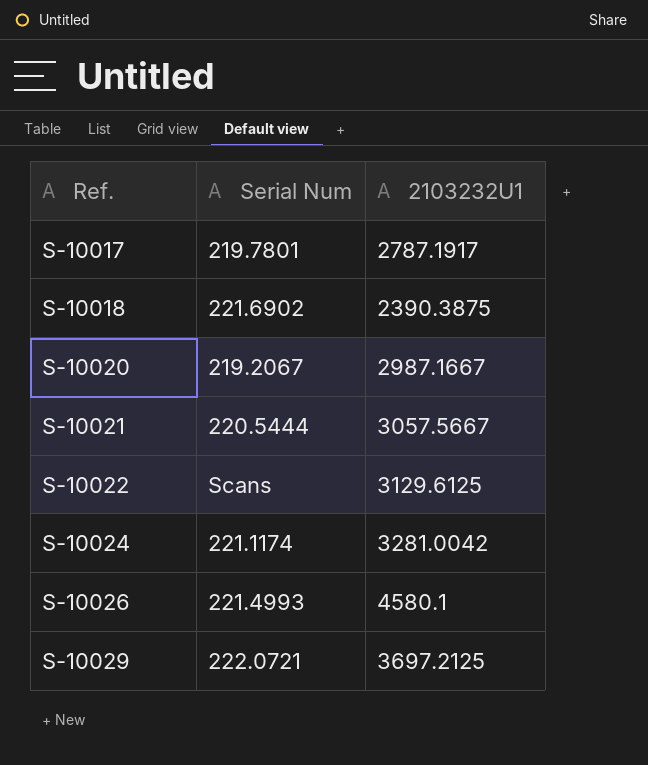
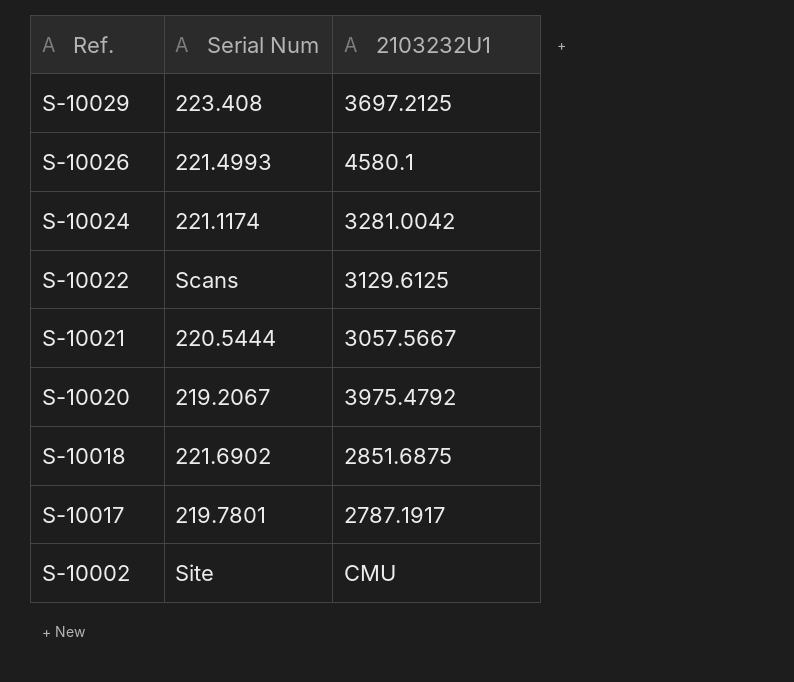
row order: Ref. ascending -> Ref. descending
S-10029 | Serial Num: 222.0721 -> 223.408
S-10020 | 2103232U1: 2987.1667 -> 3975.4792
S-10018 | 2103232U1: 2390.3875 -> 2851.6875
row S-10002: none -> Site | CMU

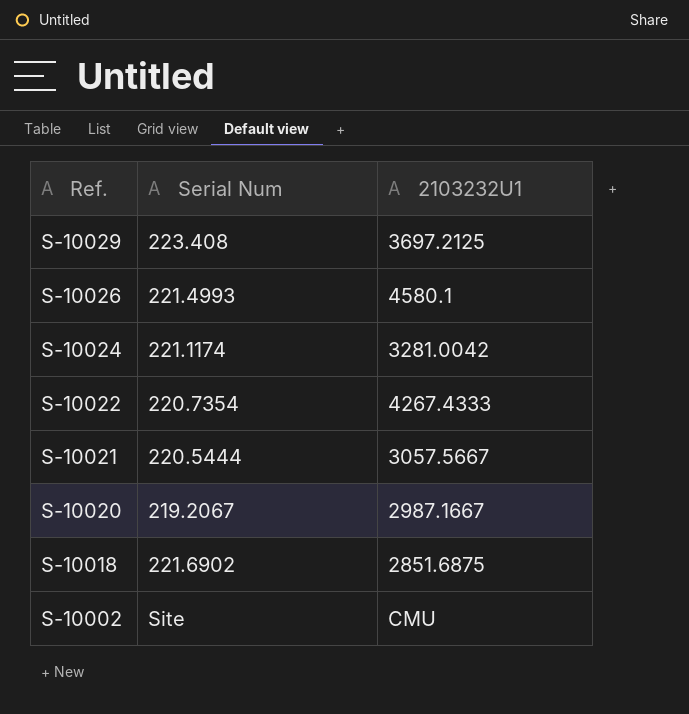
row S-10017: 219.7801 | 2787.1917 -> none
S-10022 | Serial Num: Scans -> 220.7354
S-10022 | 2103232U1: 3129.6125 -> 4267.4333
S-10020 | 2103232U1: 3975.4792 -> 2987.1667

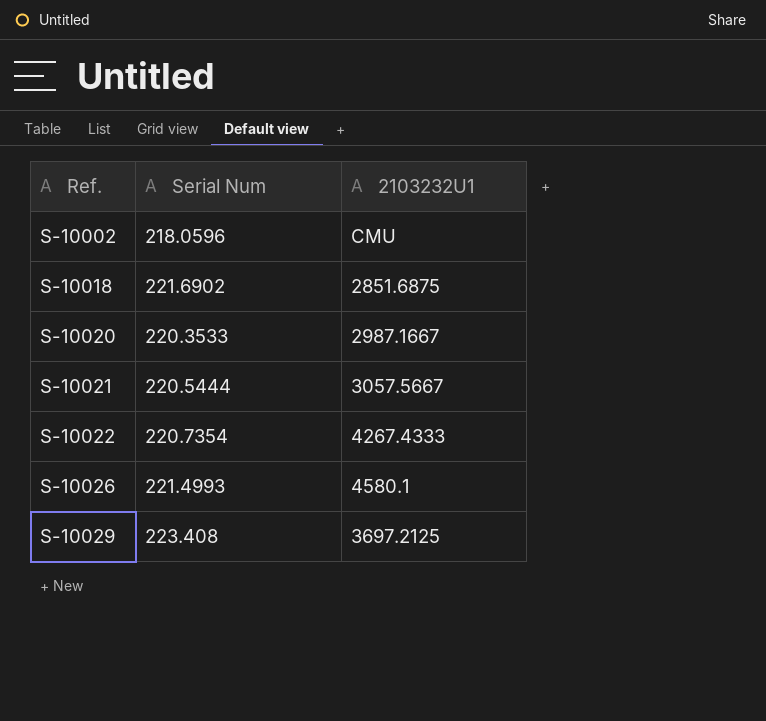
row order: Ref. descending -> Ref. ascending
row S-10024: 221.1174 | 3281.0042 -> none
S-10002 | Serial Num: Site -> 218.0596
S-10020 | Serial Num: 219.2067 -> 220.3533

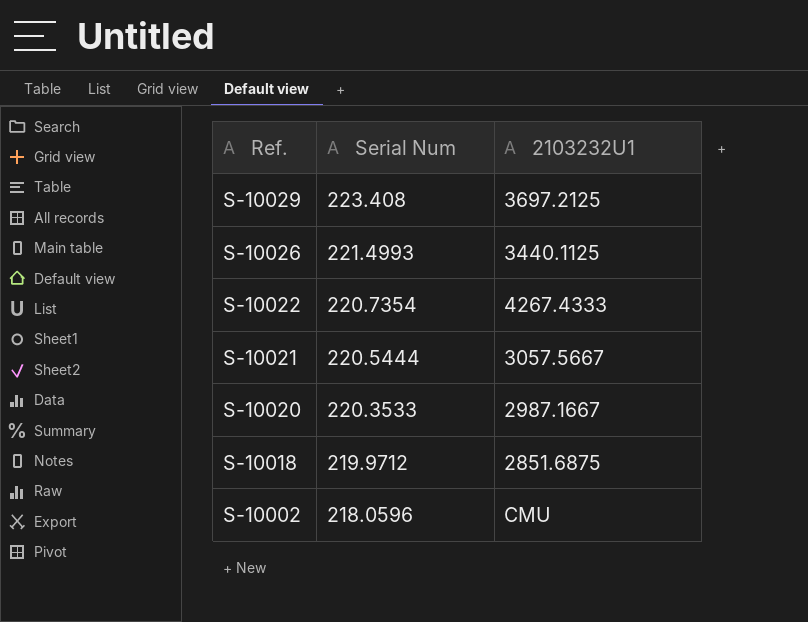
row order: Ref. ascending -> Ref. descending
S-10026 | 2103232U1: 4580.1 -> 3440.1125
S-10018 | Serial Num: 221.6902 -> 219.9712

